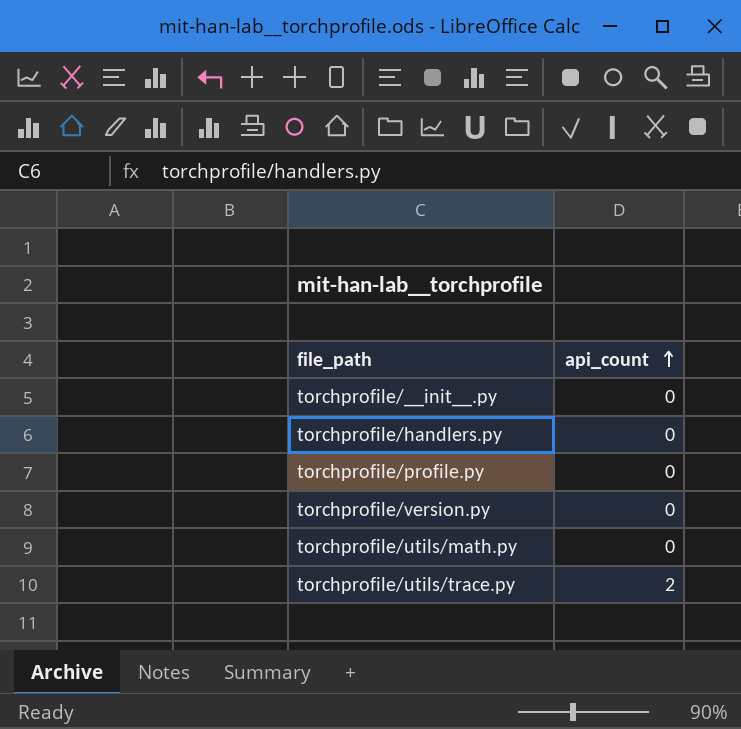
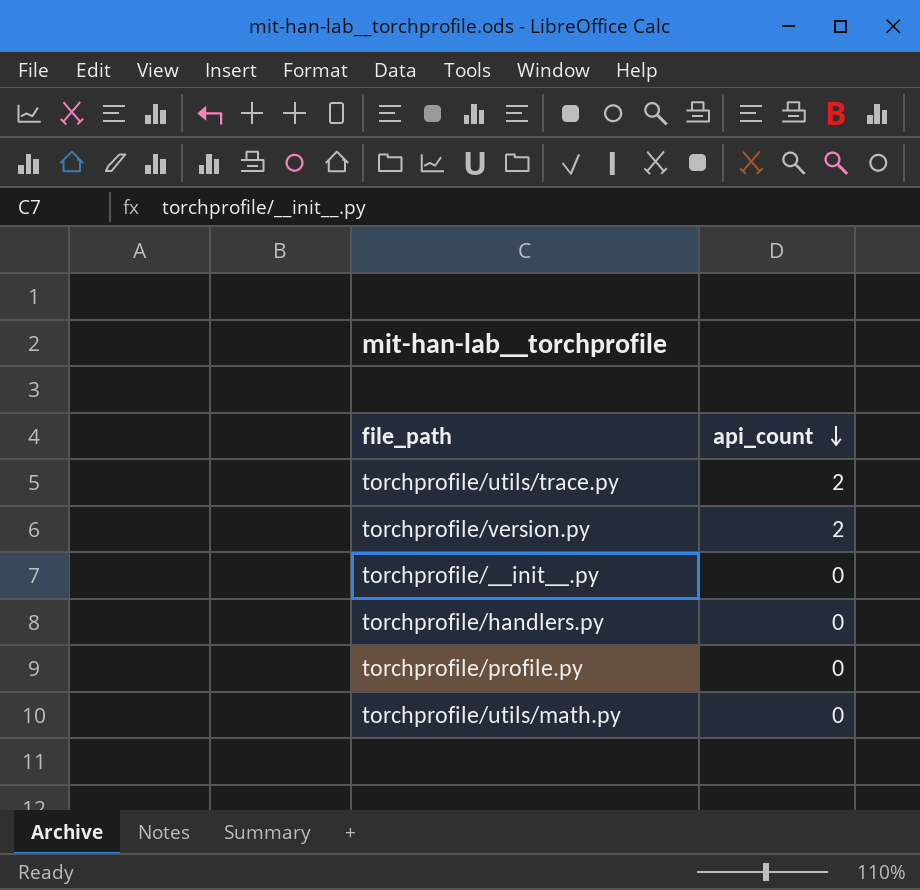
row order: api_count ascending -> api_count descending
torchprofile/version.py | api_count: 0 -> 2

